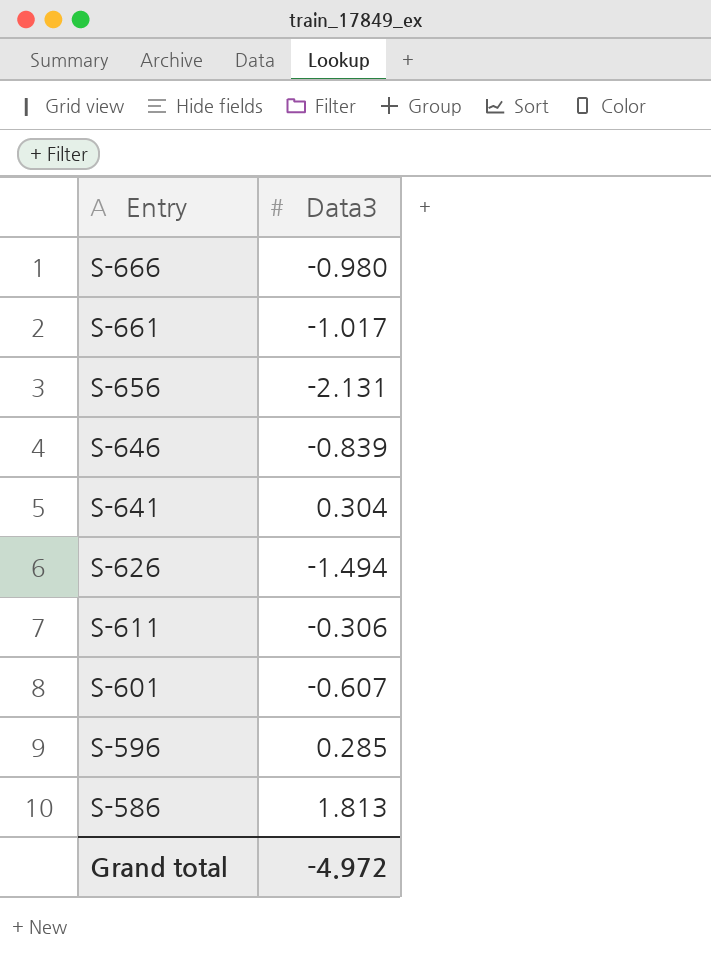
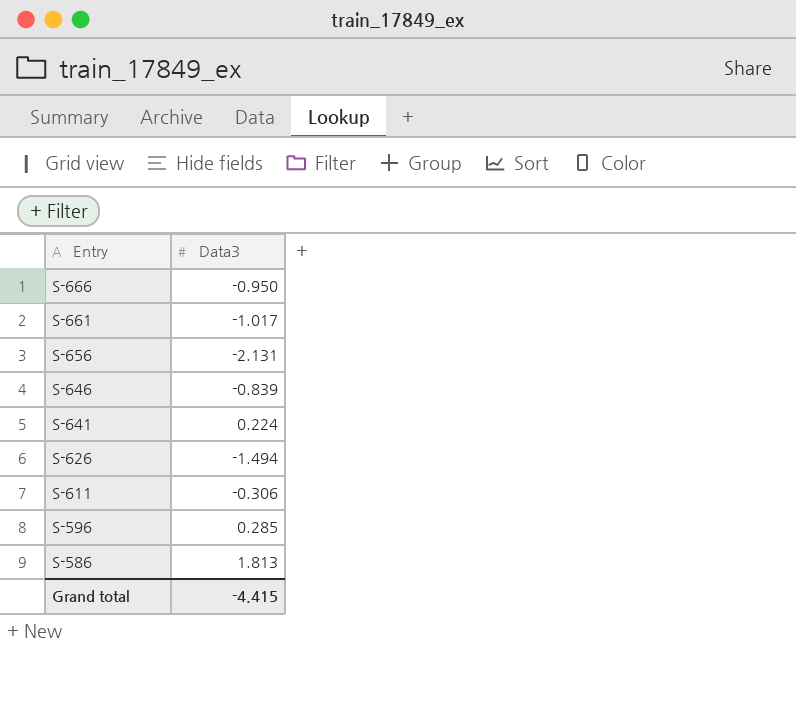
row S-601: -0.607 -> none
S-666 | Data3: -0.980 -> -0.950
S-641 | Data3: 0.304 -> 0.224
Grand total | Data3: -4.972 -> -4.415

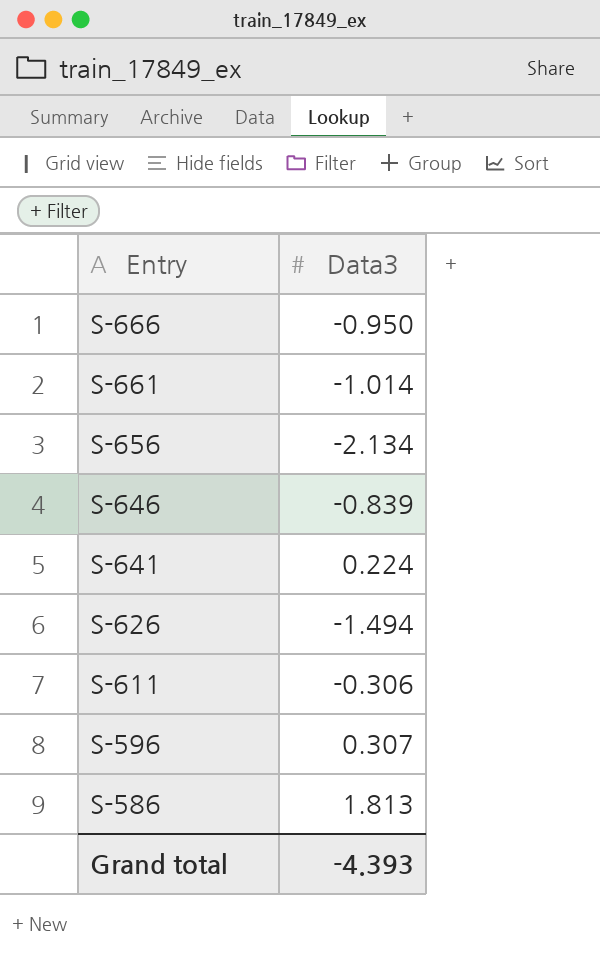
S-661 | Data3: -1.017 -> -1.014
S-656 | Data3: -2.131 -> -2.134
S-596 | Data3: 0.285 -> 0.307
Grand total | Data3: -4.415 -> -4.393

